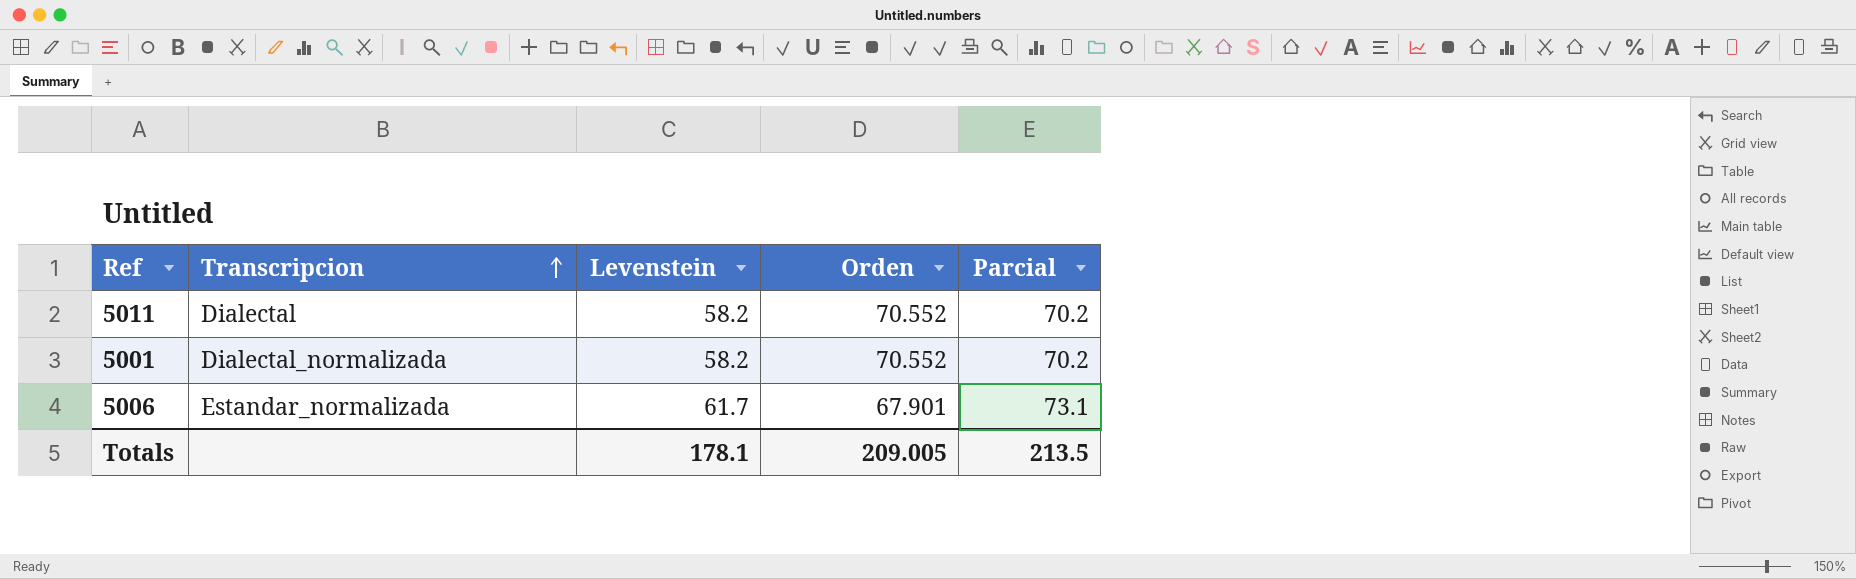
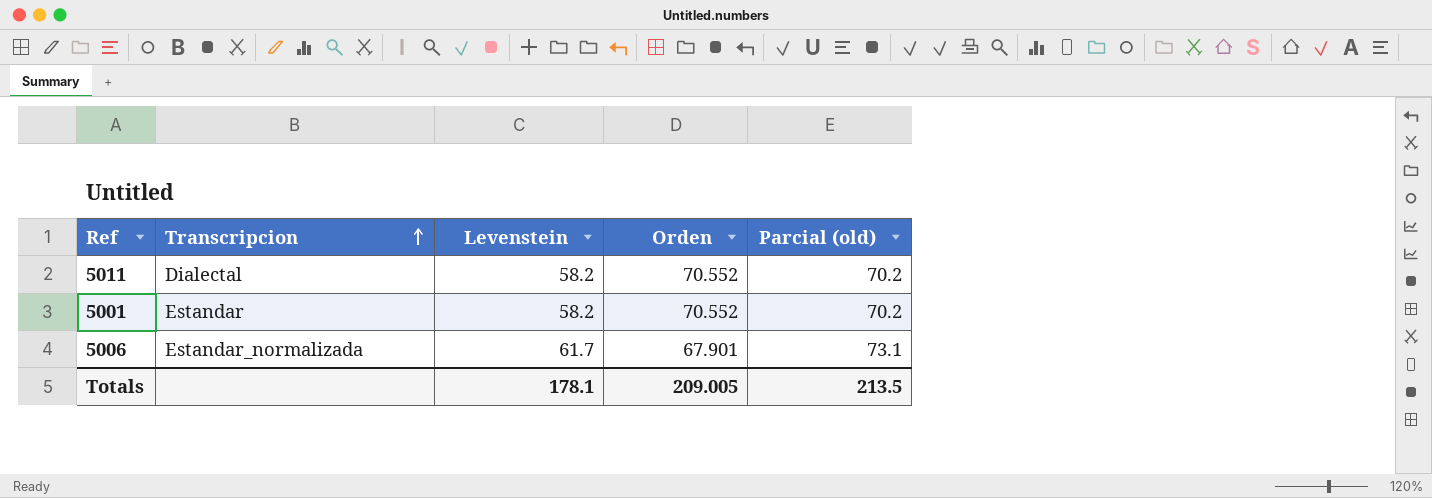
column name: Parcial -> Parcial (old)
5001 | Transcripcion: Dialectal_normalizada -> Estandar

